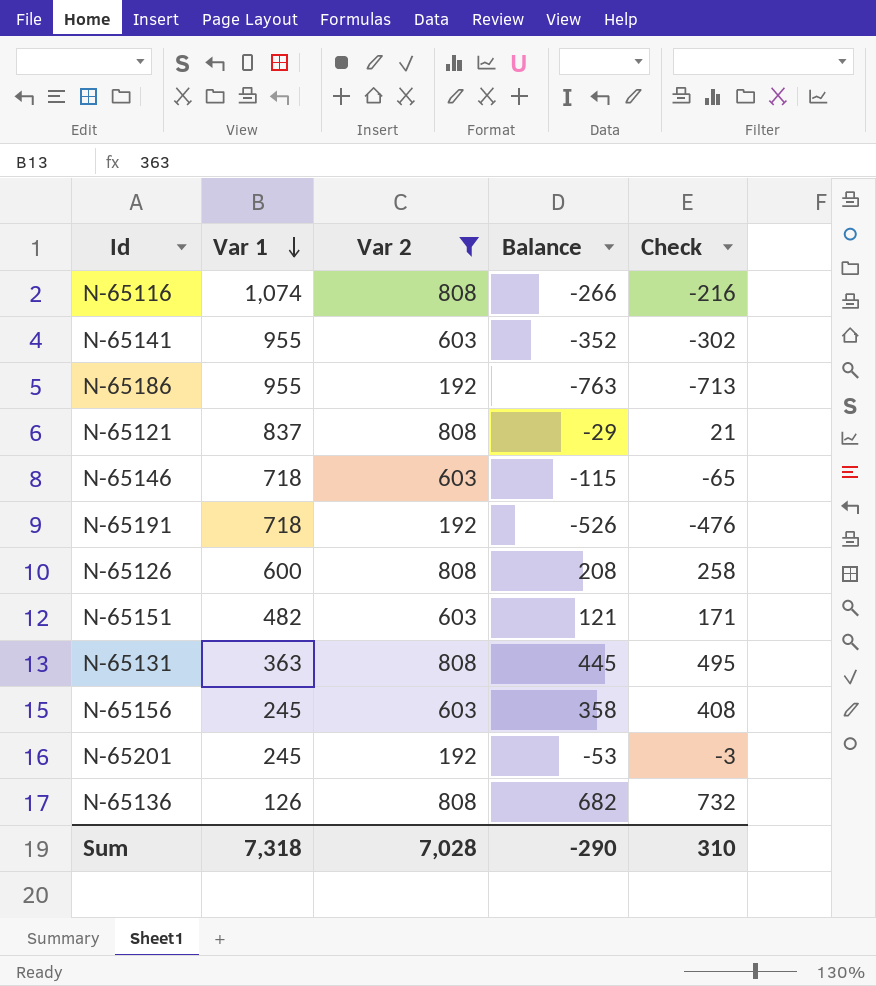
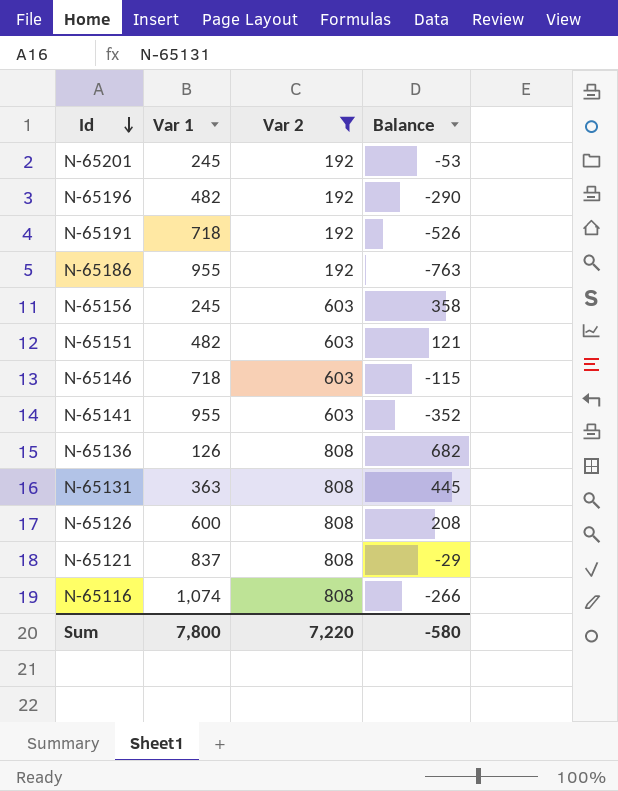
row order: Var 1 descending -> Id descending
column Check | formula: [Balance] + 50 -> none
row N-65196: none -> 482 | 192 | -290
Sum | Var 1: 7,318 -> 7,800
Sum | Var 2: 7,028 -> 7,220
Sum | Balance: -290 -> -580

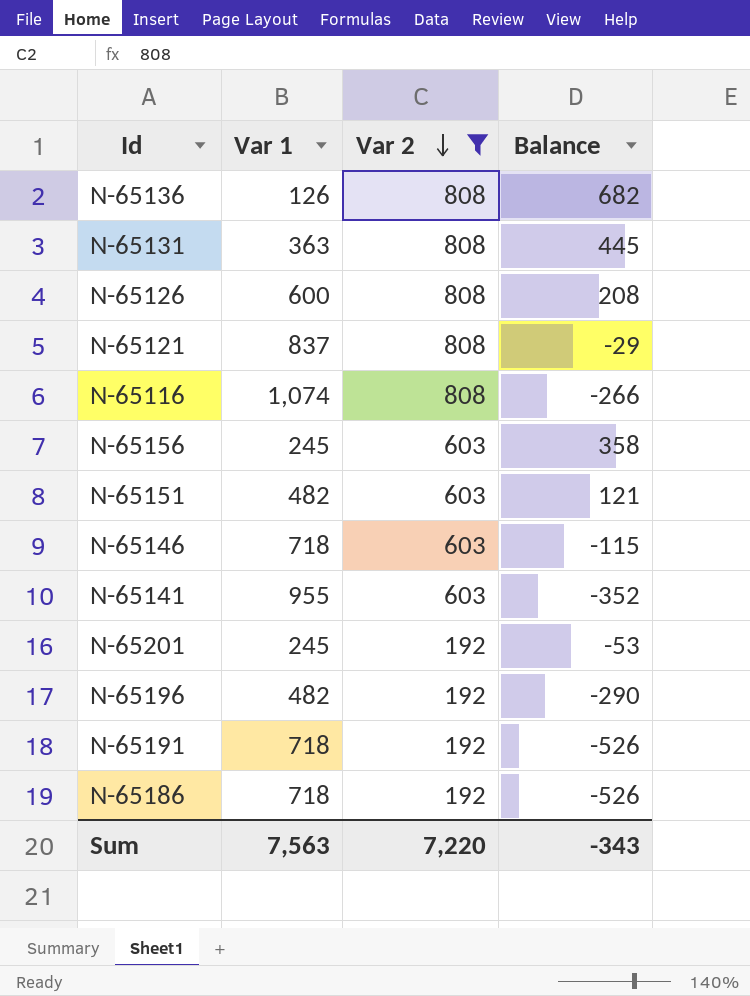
row order: Id descending -> Var 2 descending
N-65186 | Var 1: 955 -> 718
N-65186 | Balance: -763 -> -526
Sum | Var 1: 7,800 -> 7,563
Sum | Balance: -580 -> -343

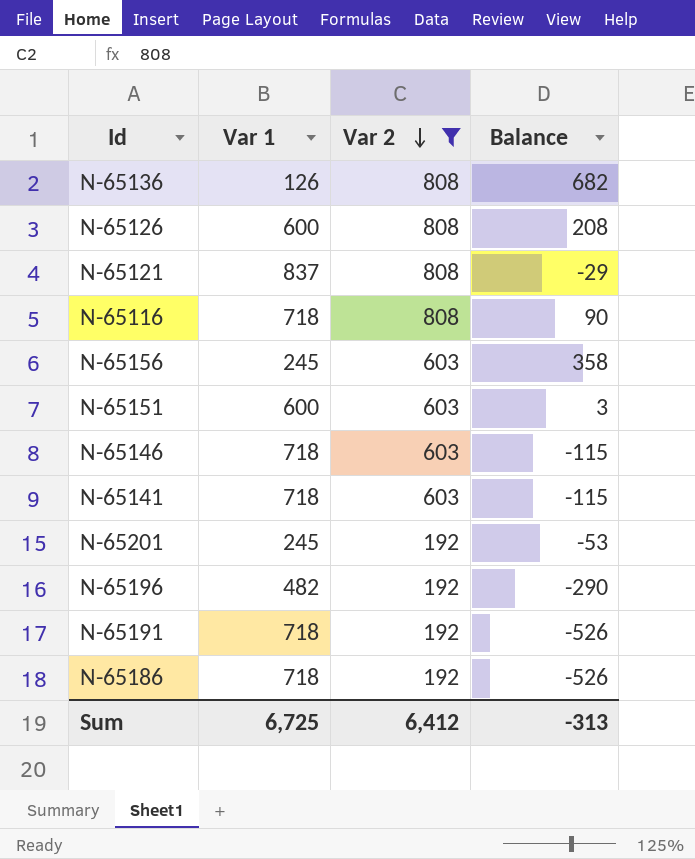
row N-65131: 363 | 808 | 445 -> none
N-65116 | Var 1: 1,074 -> 718
N-65116 | Balance: -266 -> 90
N-65151 | Var 1: 482 -> 600
N-65151 | Balance: 121 -> 3
N-65141 | Var 1: 955 -> 718
N-65141 | Balance: -352 -> -115
Sum | Var 1: 7,563 -> 6,725
Sum | Var 2: 7,220 -> 6,412
Sum | Balance: -343 -> -313

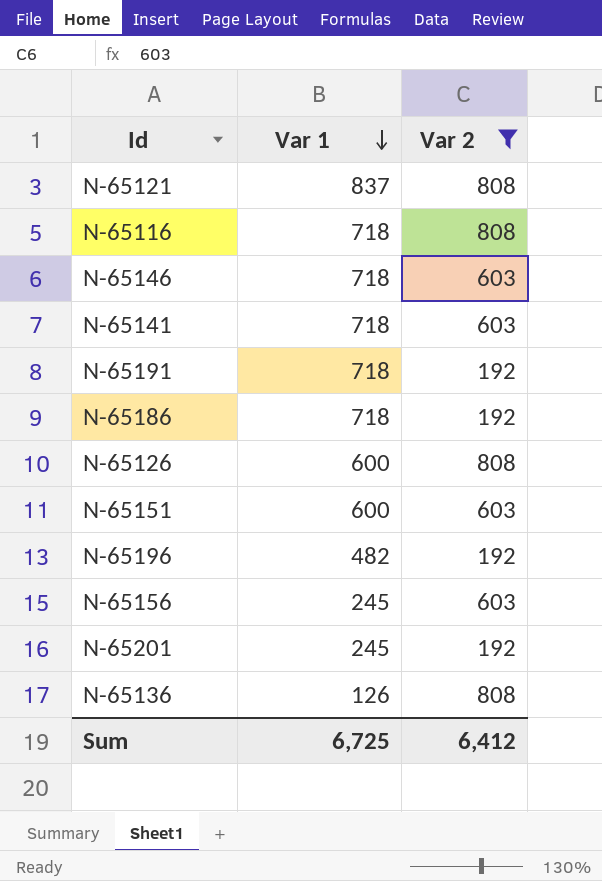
row order: Var 2 descending -> Var 1 descending
column Balance | formula: [Var 2] - [Var 1] -> none

